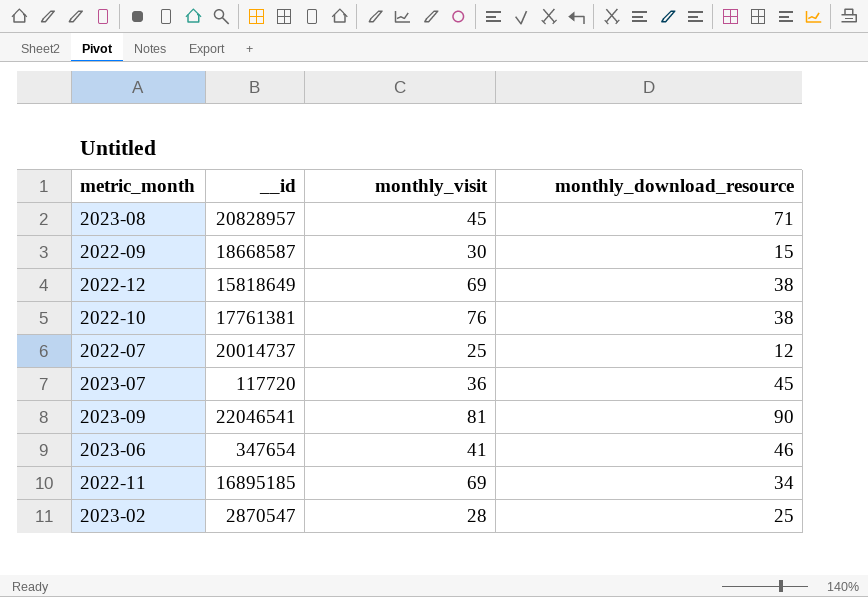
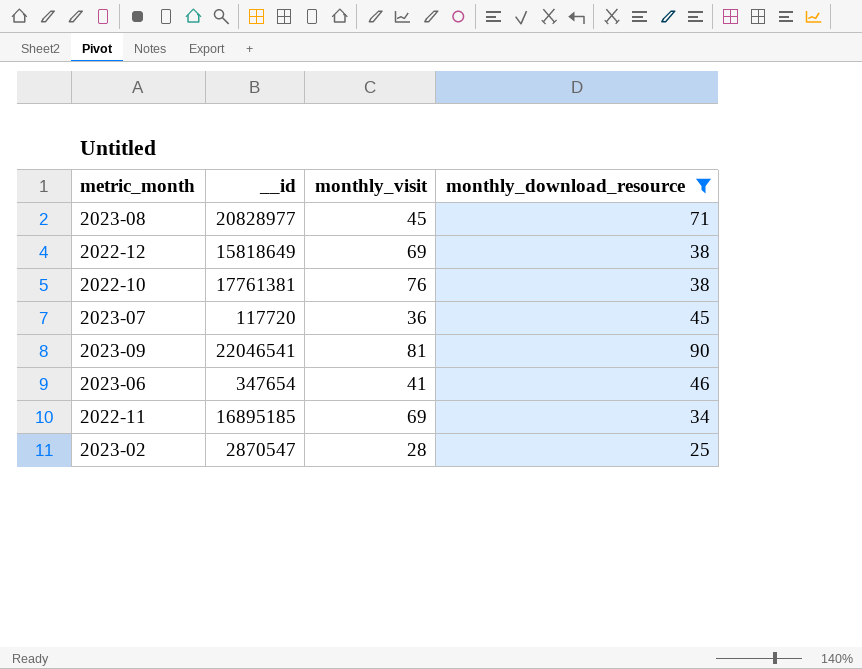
filter: none -> monthly_download_resource >= 25
2023-08 | __id: 20828957 -> 20828977

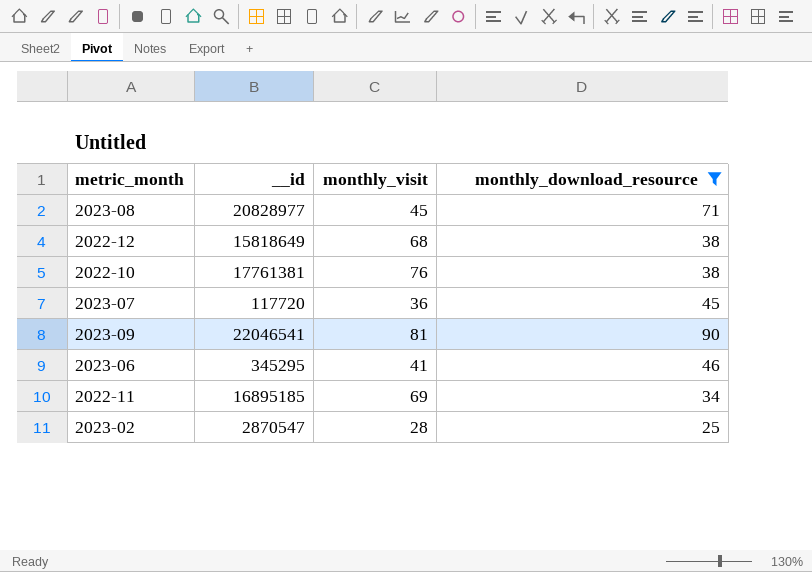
2022-12 | monthly_visit: 69 -> 68
2023-06 | __id: 347654 -> 345295

